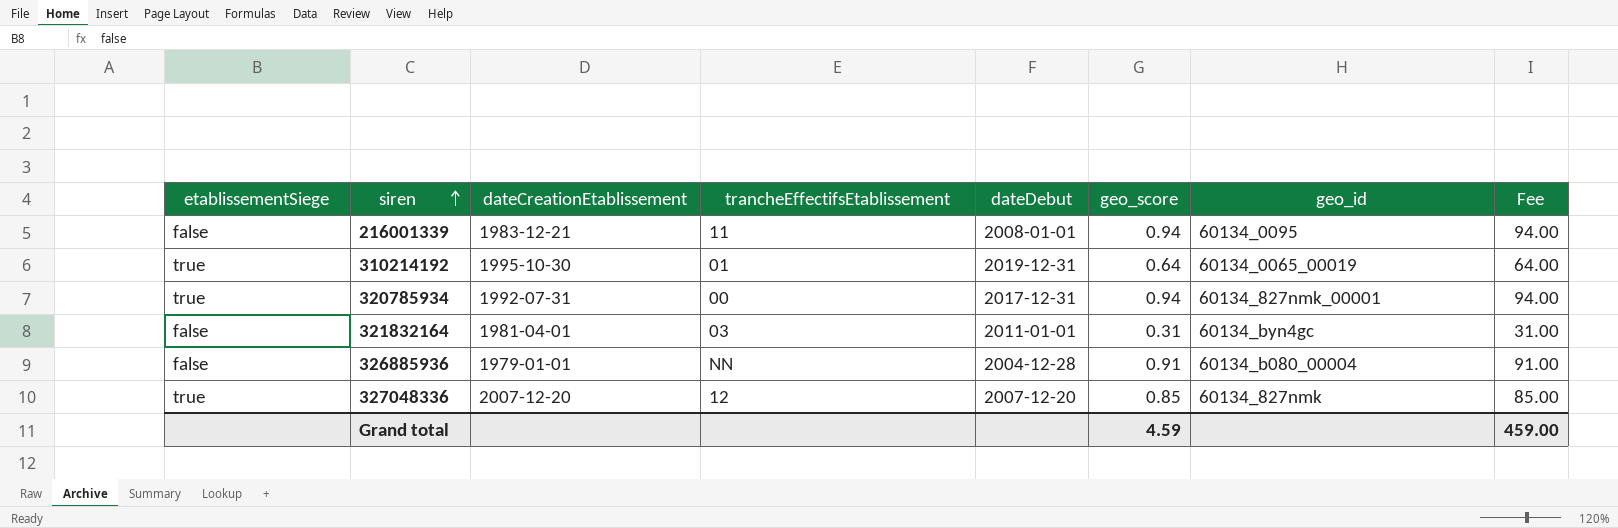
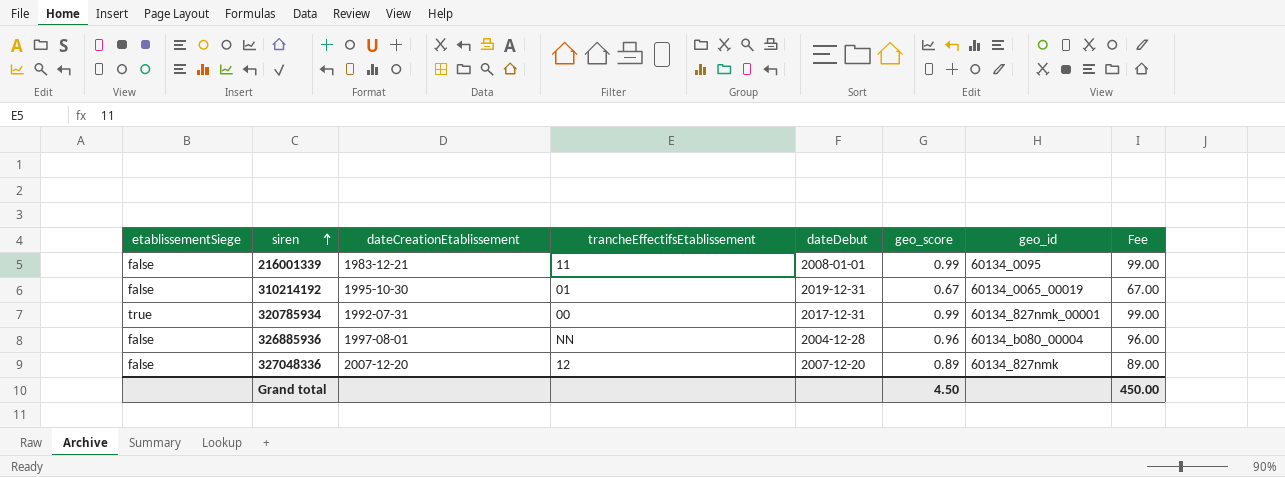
row 321832164: false | 1981-04-01 | 03 | 2011-01-01 | 0.31 | 60134_byn4gc | 31.00 -> none
216001339 | geo_score: 0.94 -> 0.99
216001339 | Fee: 94.00 -> 99.00
310214192 | etablissementSiege: true -> false
310214192 | geo_score: 0.64 -> 0.67
310214192 | Fee: 64.00 -> 67.00
320785934 | geo_score: 0.94 -> 0.99
320785934 | Fee: 94.00 -> 99.00
326885936 | dateCreationEtablissement: 1979-01-01 -> 1997-08-01
326885936 | geo_score: 0.91 -> 0.96
326885936 | Fee: 91.00 -> 96.00
327048336 | etablissementSiege: true -> false
327048336 | geo_score: 0.85 -> 0.89
327048336 | Fee: 85.00 -> 89.00
Grand total | geo_score: 4.59 -> 4.50
Grand total | Fee: 459.00 -> 450.00

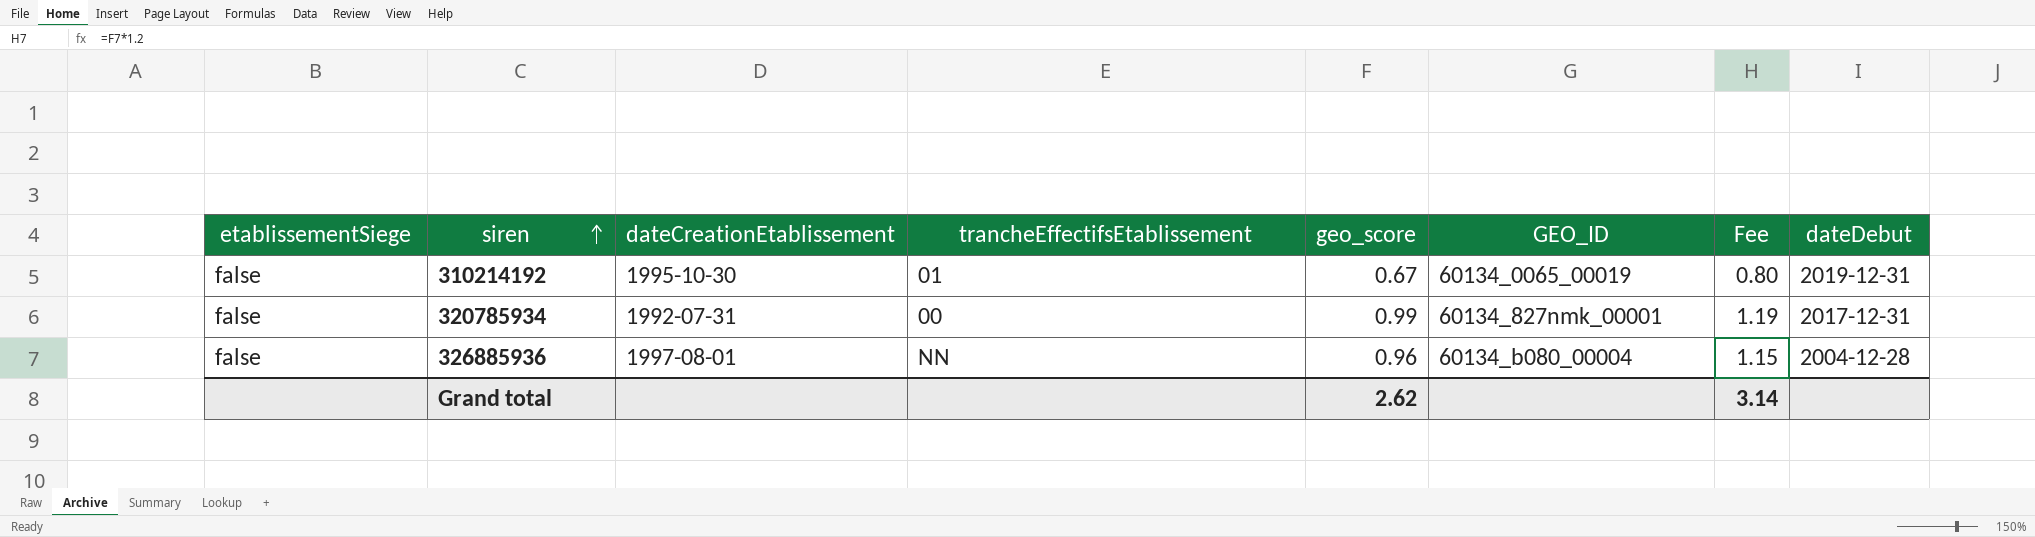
column name: geo_id -> GEO_ID
column Fee | formula: [geo_score] * 100 -> [geo_score] * 1.2
column dateDebut | position: 5 -> 8
row 216001339: false | 1983-12-21 | 11 | 2008-01-01 | 0.99 | 60134_0095 | 99.00 -> none
row 327048336: false | 2007-12-20 | 12 | 2007-12-20 | 0.89 | 60134_827nmk | 89.00 -> none
320785934 | etablissementSiege: true -> false
Grand total | geo_score: 4.50 -> 2.62
Grand total | Fee: 450.00 -> 3.14

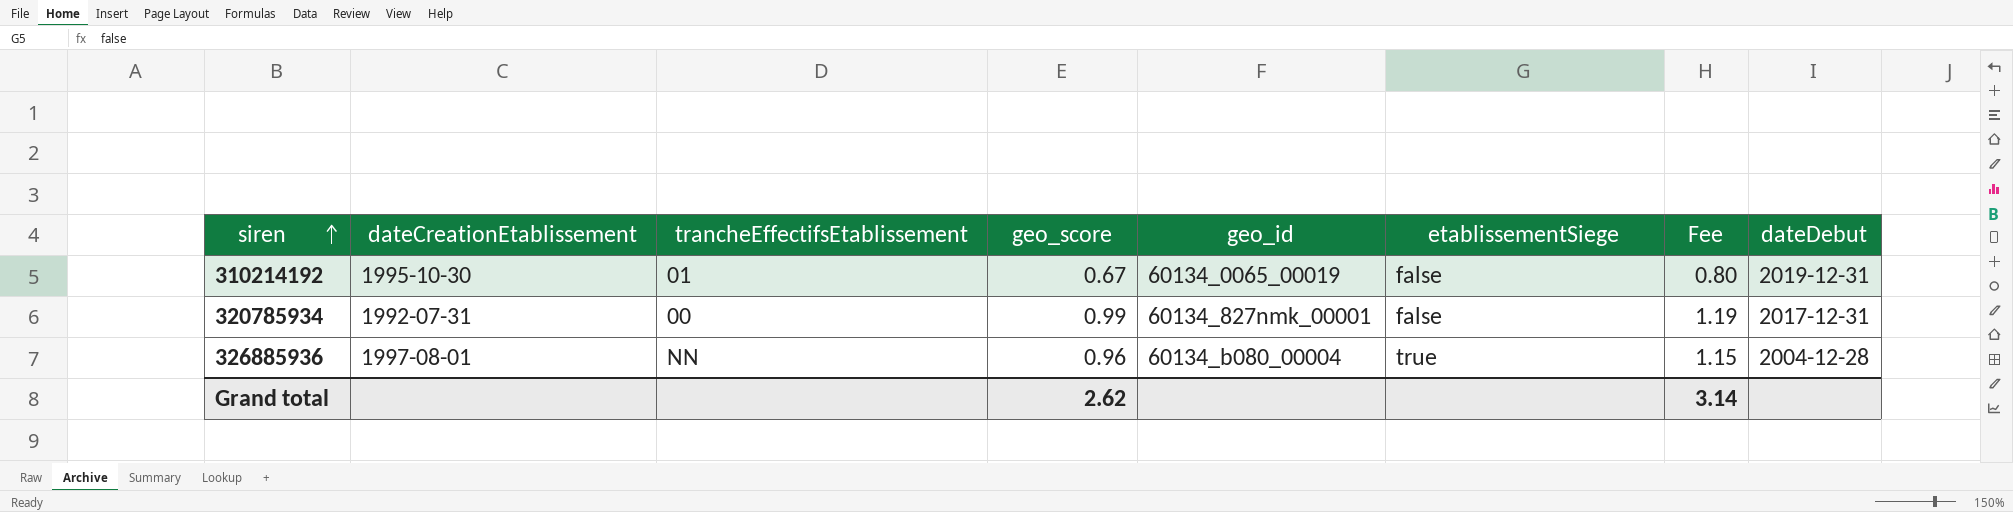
column name: GEO_ID -> geo_id
column etablissementSiege | position: 1 -> 6
326885936 | etablissementSiege: false -> true

